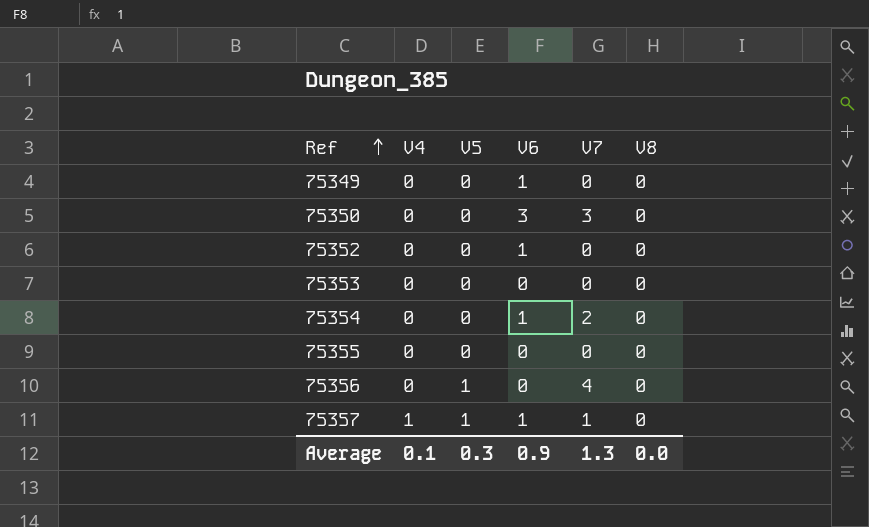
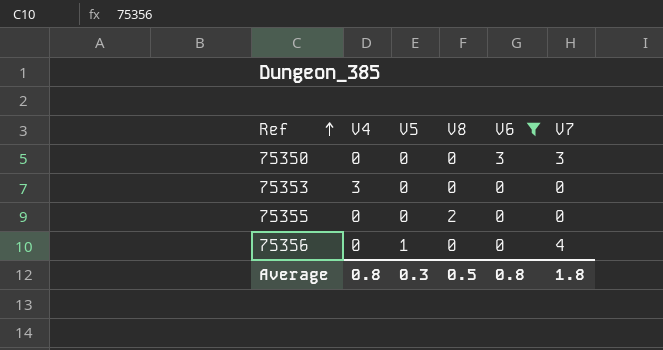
filter: none -> V6 != 1
column V8 | position: 6 -> 4
75353 | V4: 0 -> 3
75355 | V8: 0 -> 2
Average | V4: 0.1 -> 0.8
Average | V8: 0.0 -> 0.5
Average | V6: 0.9 -> 0.8
Average | V7: 1.3 -> 1.8

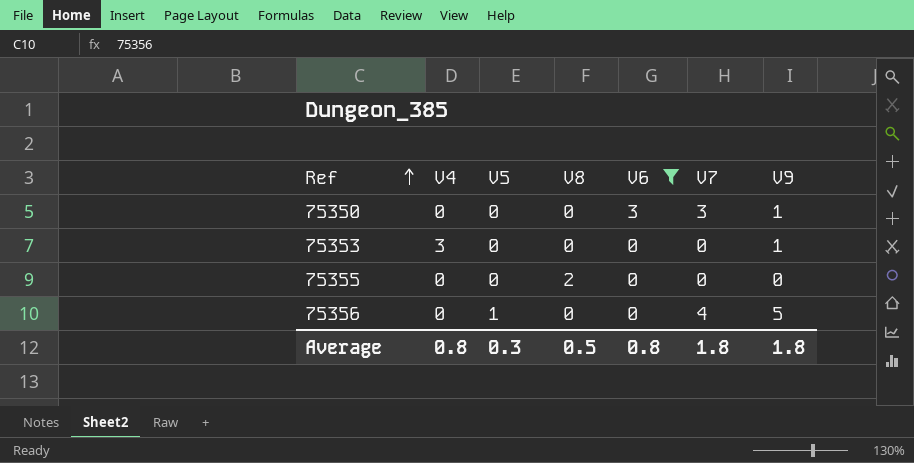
column V9 | position: none -> 7

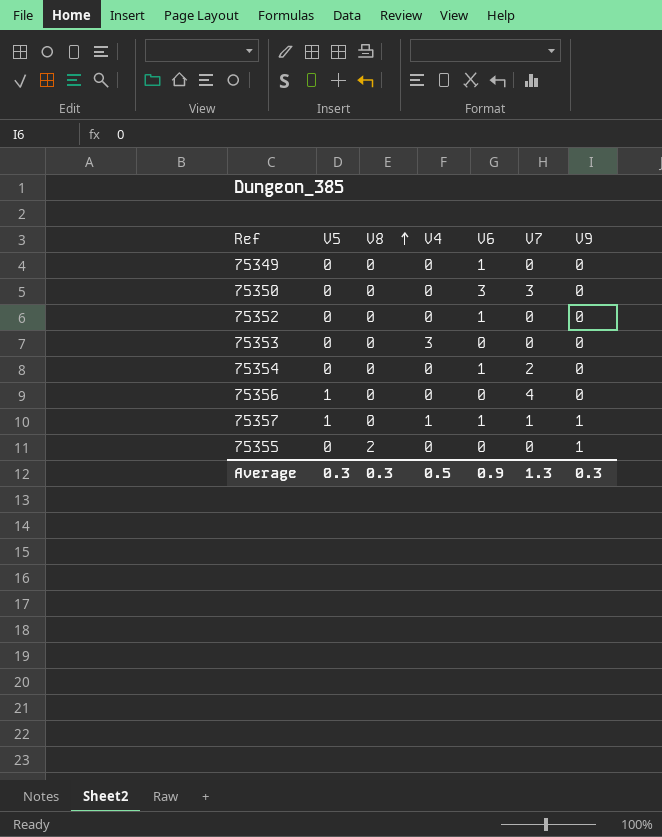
filter: V6 != 1 -> none
row order: Ref ascending -> V8 ascending
column V4 | position: 2 -> 4
75350 | V9: 1 -> 0
75353 | V9: 1 -> 0
75356 | V9: 5 -> 0
75355 | V9: 0 -> 1
Average | V8: 0.5 -> 0.3
Average | V4: 0.8 -> 0.5
Average | V6: 0.8 -> 0.9
Average | V7: 1.8 -> 1.3
Average | V9: 1.8 -> 0.3

